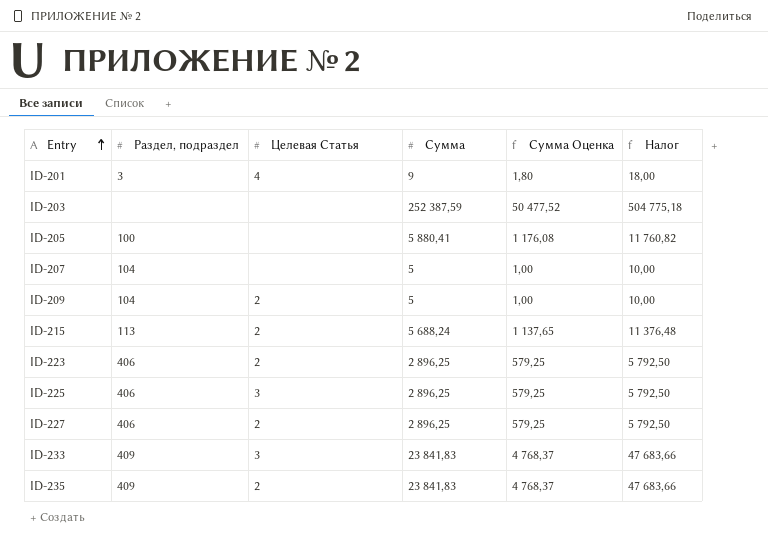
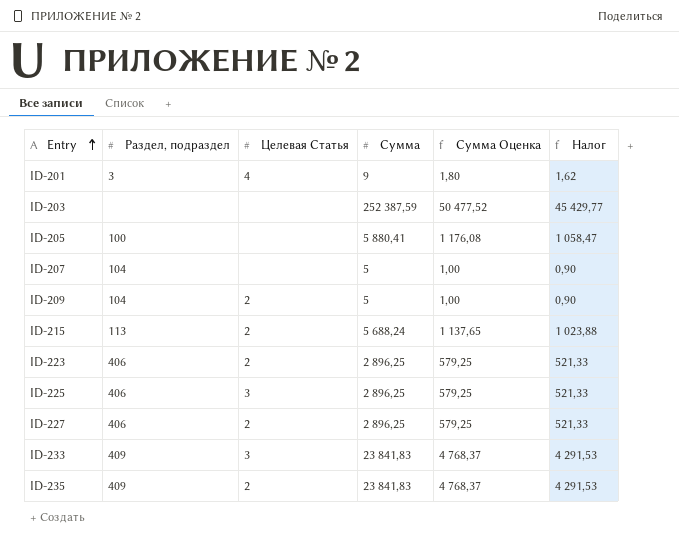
column Налог | formula: [Сумма] * 2 -> [Сумма] * 0,18

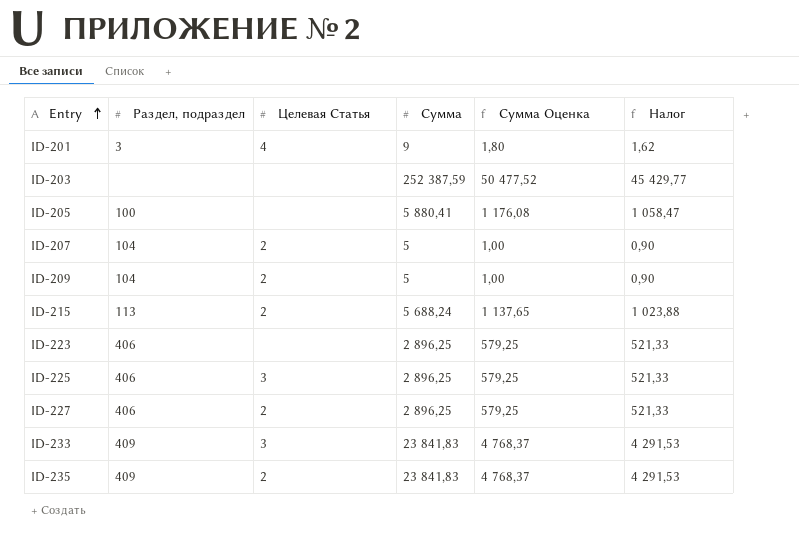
ID-207 | Целевая Статья: none -> 2
ID-223 | Целевая Статья: 2 -> none

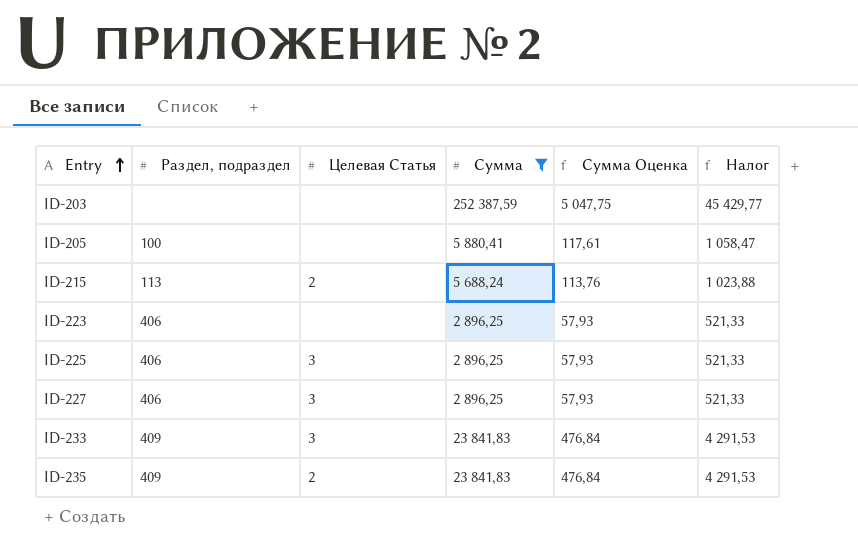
filter: none -> Сумма >= 2 896,25
column Сумма Оценка | formula: [Сумма] * 0,2 -> [Сумма] * 0,02
ID-227 | Целевая Статья: 2 -> 3

